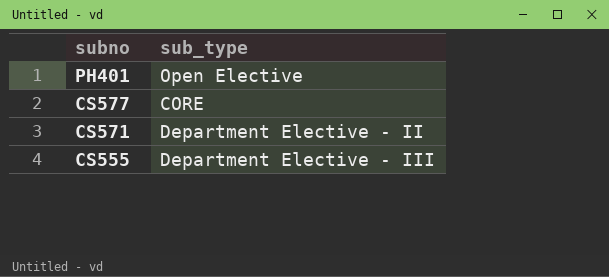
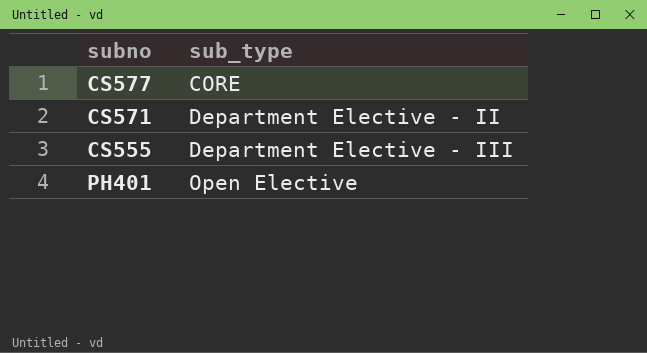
row order: subno descending -> sub_type ascending

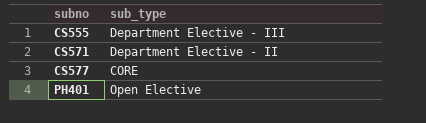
row order: sub_type ascending -> subno ascending

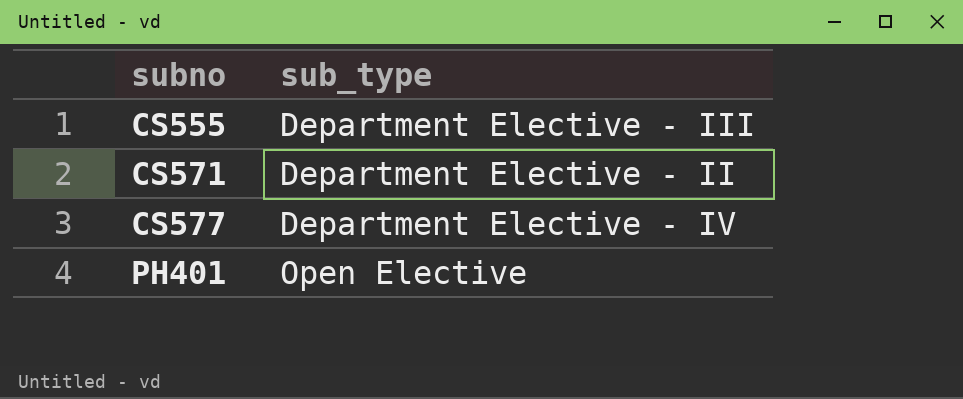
CS577 | sub_type: CORE -> Department Elective - IV

